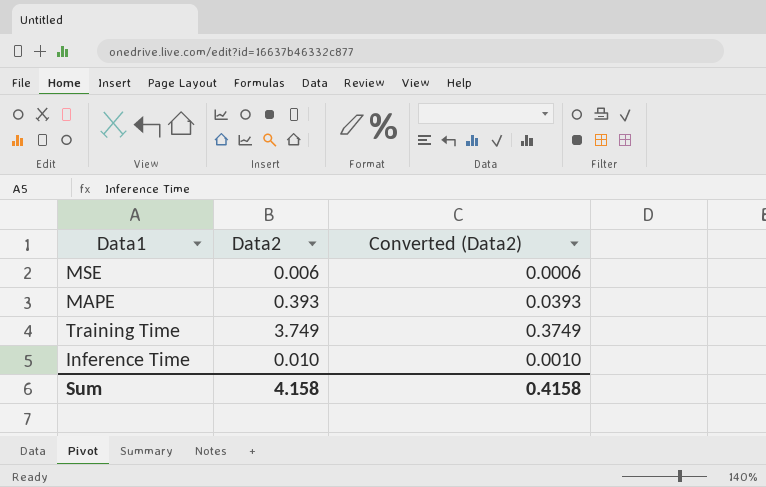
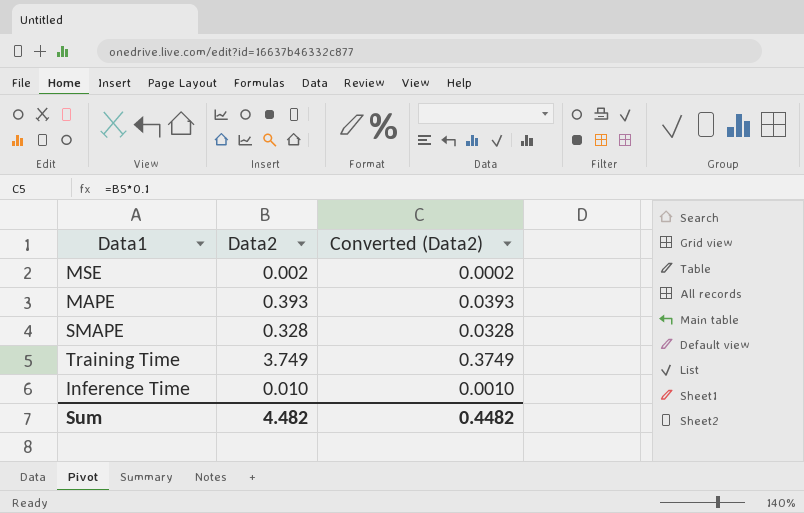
MSE | Data2: 0.006 -> 0.002
MSE | Converted (Data2): 0.0006 -> 0.0002
row SMAPE: none -> 0.328 | 0.0328
Sum | Data2: 4.158 -> 4.482
Sum | Converted (Data2): 0.4158 -> 0.4482

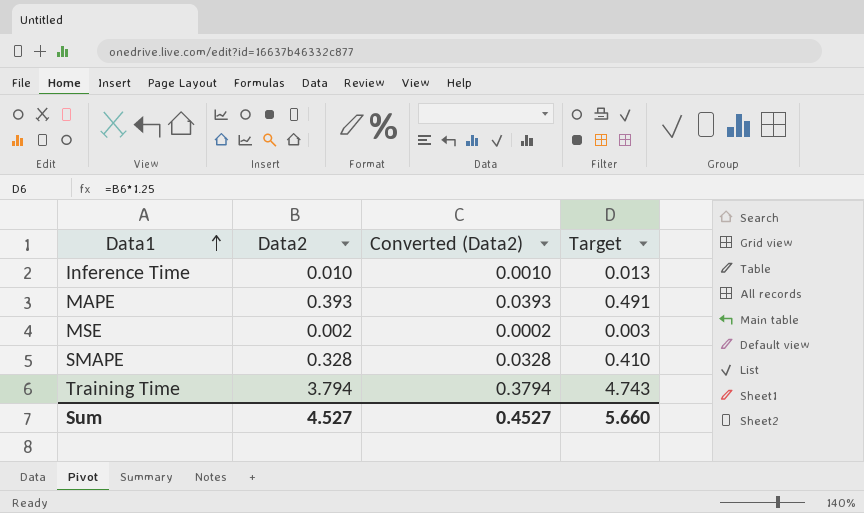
row order: none -> Data1 ascending
column Target | formula: none -> [Data2] * 1.25
Training Time | Data2: 3.749 -> 3.794
Training Time | Converted (Data2): 0.3749 -> 0.3794
Sum | Data2: 4.482 -> 4.527
Sum | Converted (Data2): 0.4482 -> 0.4527

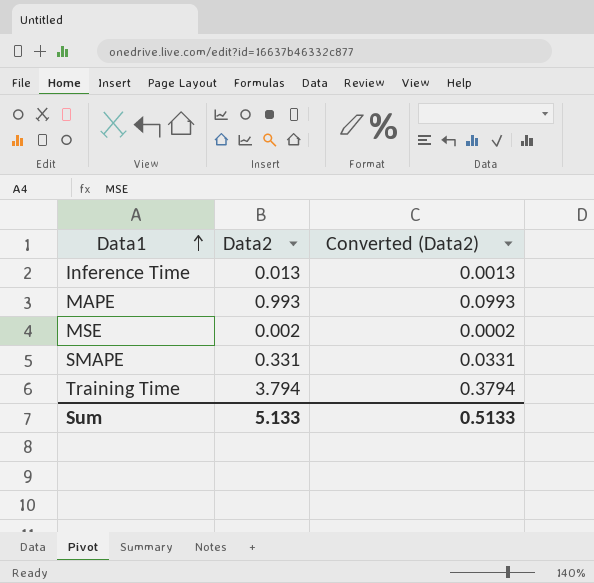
column Target | formula: [Data2] * 1.25 -> none
Inference Time | Data2: 0.010 -> 0.013
Inference Time | Converted (Data2): 0.0010 -> 0.0013
MAPE | Data2: 0.393 -> 0.993
MAPE | Converted (Data2): 0.0393 -> 0.0993
SMAPE | Data2: 0.328 -> 0.331
SMAPE | Converted (Data2): 0.0328 -> 0.0331
Sum | Data2: 4.527 -> 5.133
Sum | Converted (Data2): 0.4527 -> 0.5133

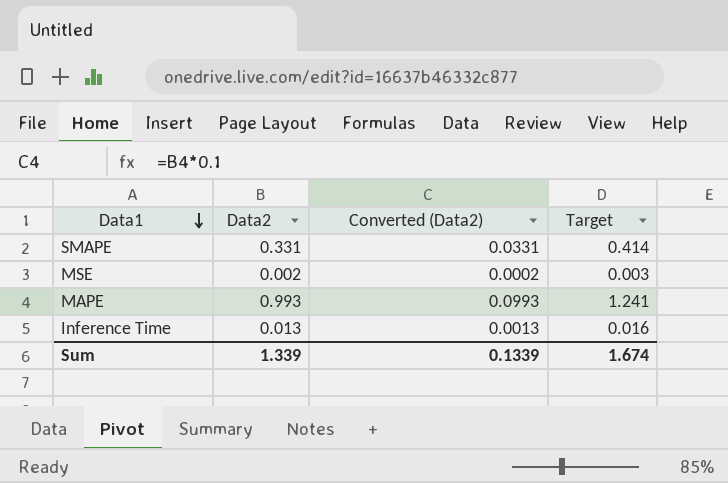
row order: Data1 ascending -> Data1 descending
column Target | formula: none -> [Data2] * 1.25
row Training Time: 3.794 | 0.3794 -> none
Sum | Data2: 5.133 -> 1.339
Sum | Converted (Data2): 0.5133 -> 0.1339

